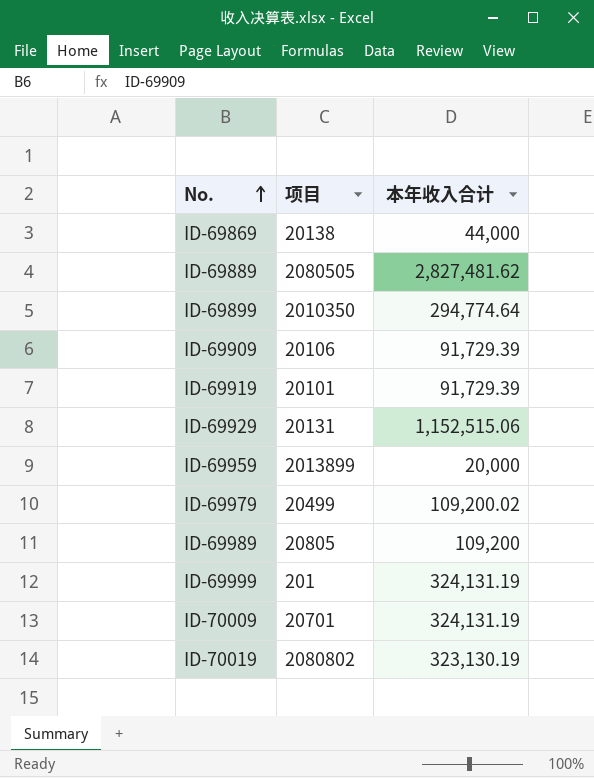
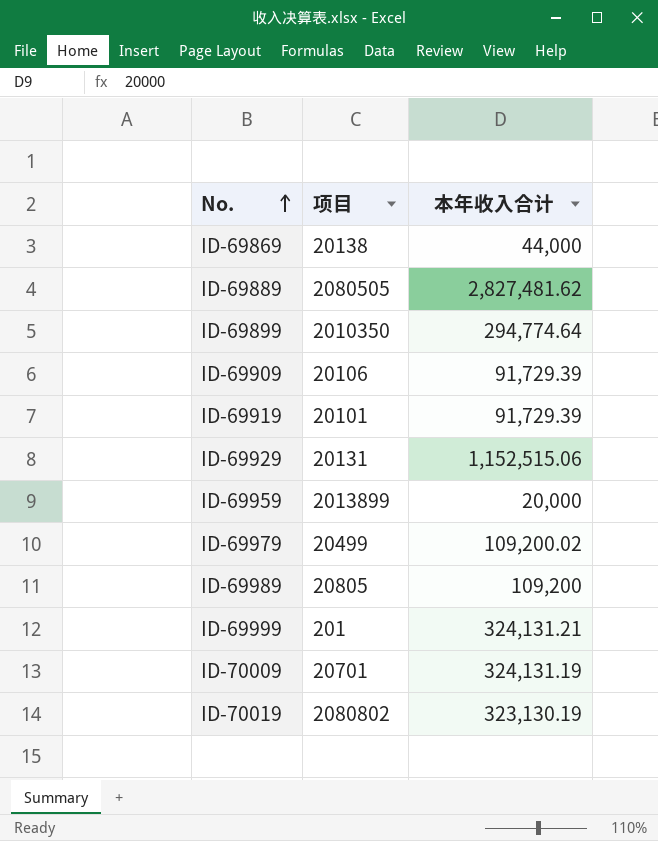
ID-69999 | 本年收入合计: 324,131.19 -> 324,131.21

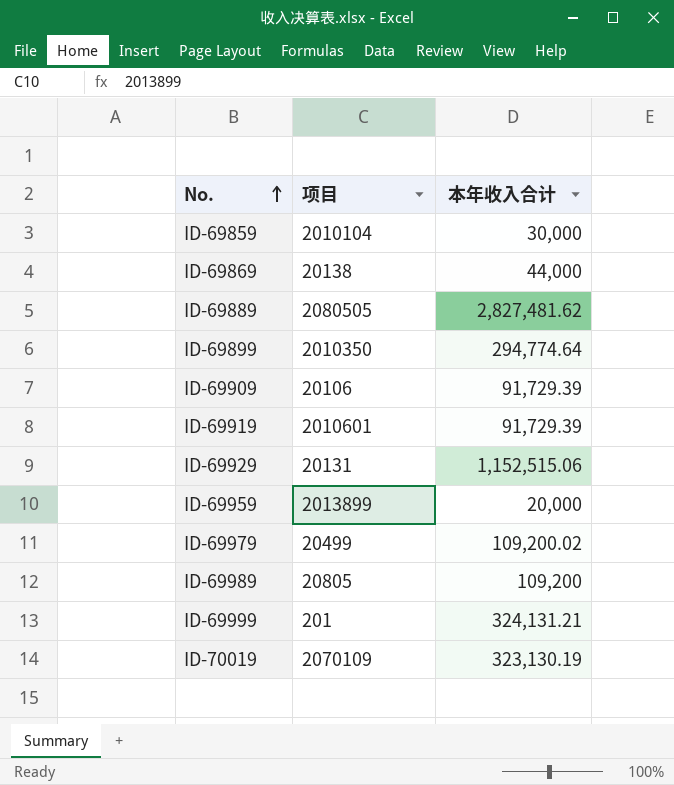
row ID-70009: 20701 | 324,131.19 -> none
row ID-69859: none -> 2010104 | 30,000
ID-69919 | 项目: 20101 -> 2010601
ID-70019 | 项目: 2080802 -> 2070109

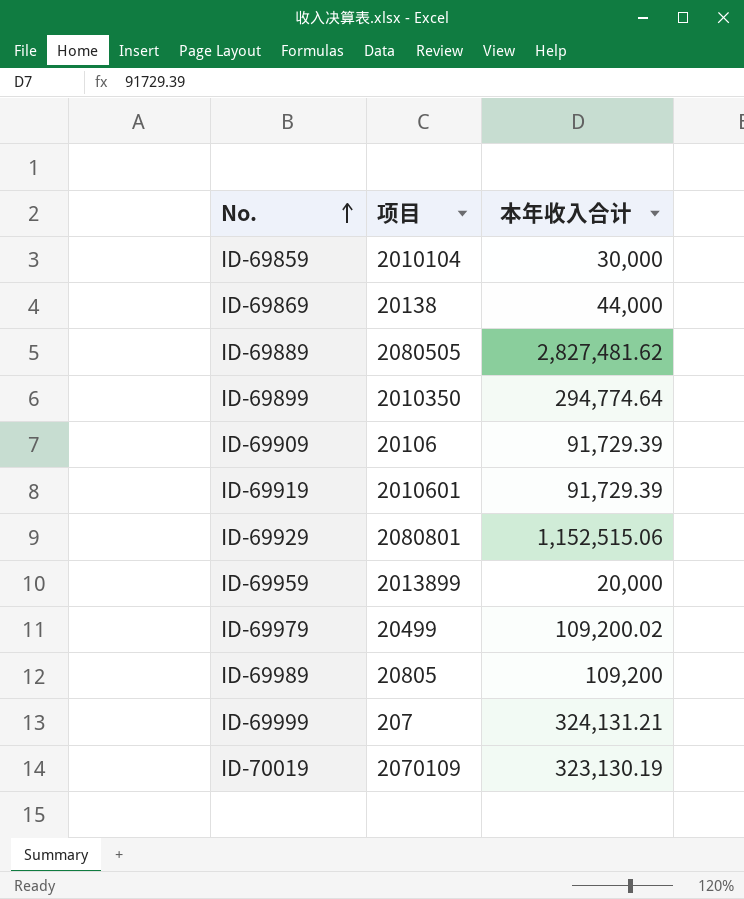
ID-69929 | 项目: 20131 -> 2080801
ID-69999 | 项目: 201 -> 207

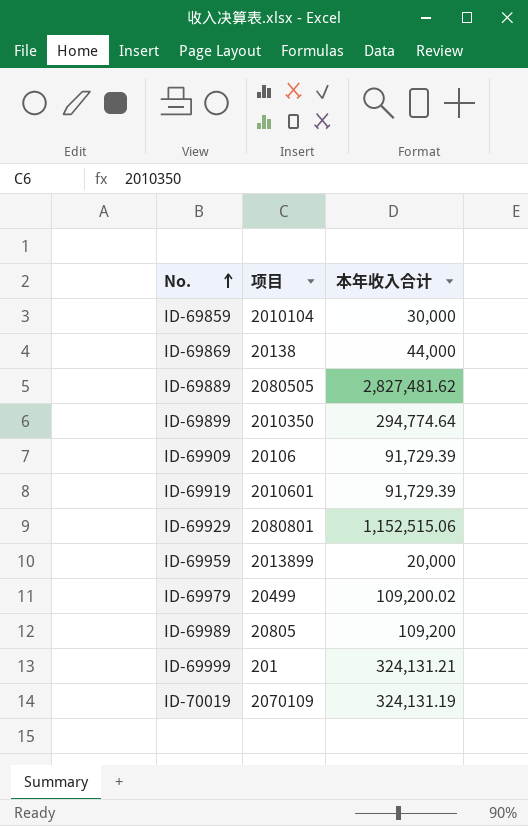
ID-69999 | 项目: 207 -> 201
ID-70019 | 本年收入合计: 323,130.19 -> 324,131.19

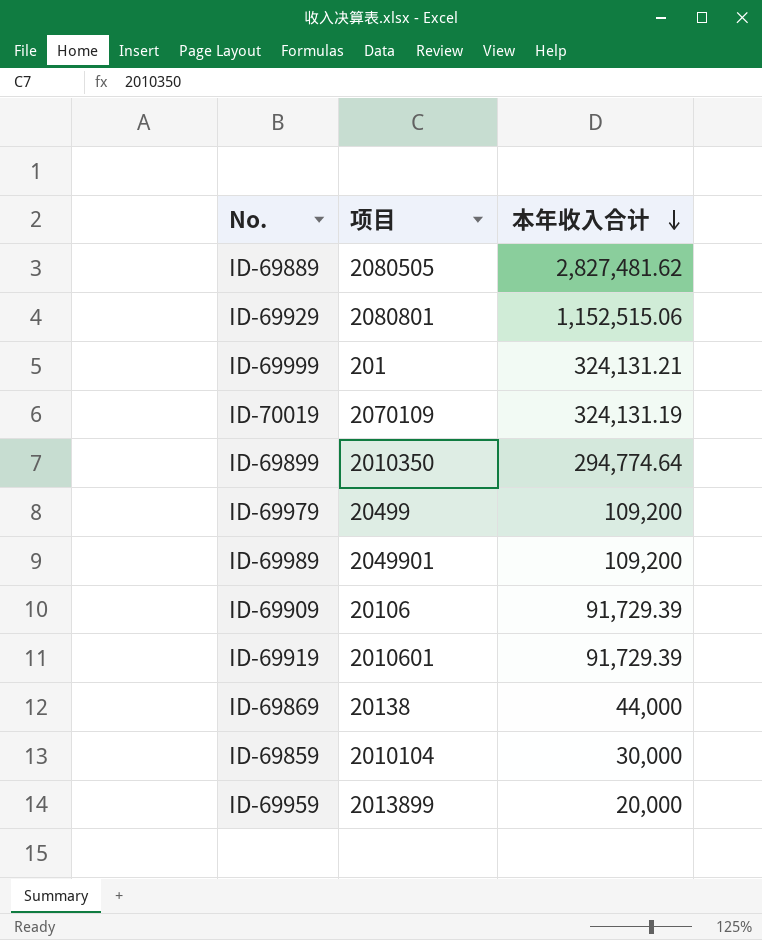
row order: No. ascending -> 本年收入合计 descending
ID-69979 | 本年收入合计: 109,200.02 -> 109,200
ID-69989 | 项目: 20805 -> 2049901

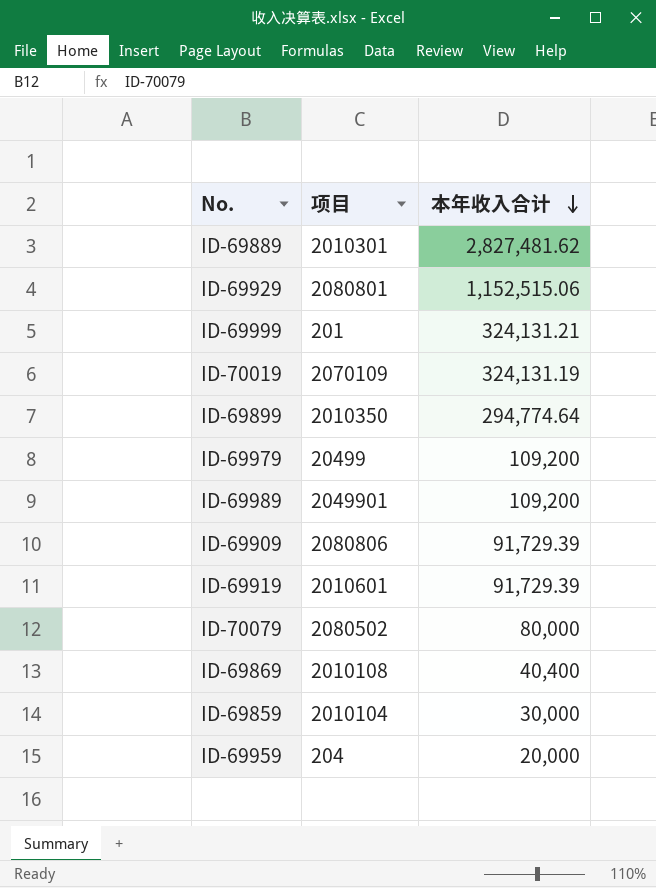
ID-69889 | 项目: 2080505 -> 2010301
ID-69909 | 项目: 20106 -> 2080806
row ID-70079: none -> 2080502 | 80,000
ID-69869 | 项目: 20138 -> 2010108
ID-69869 | 本年收入合计: 44,000 -> 40,400
ID-69959 | 项目: 2013899 -> 204

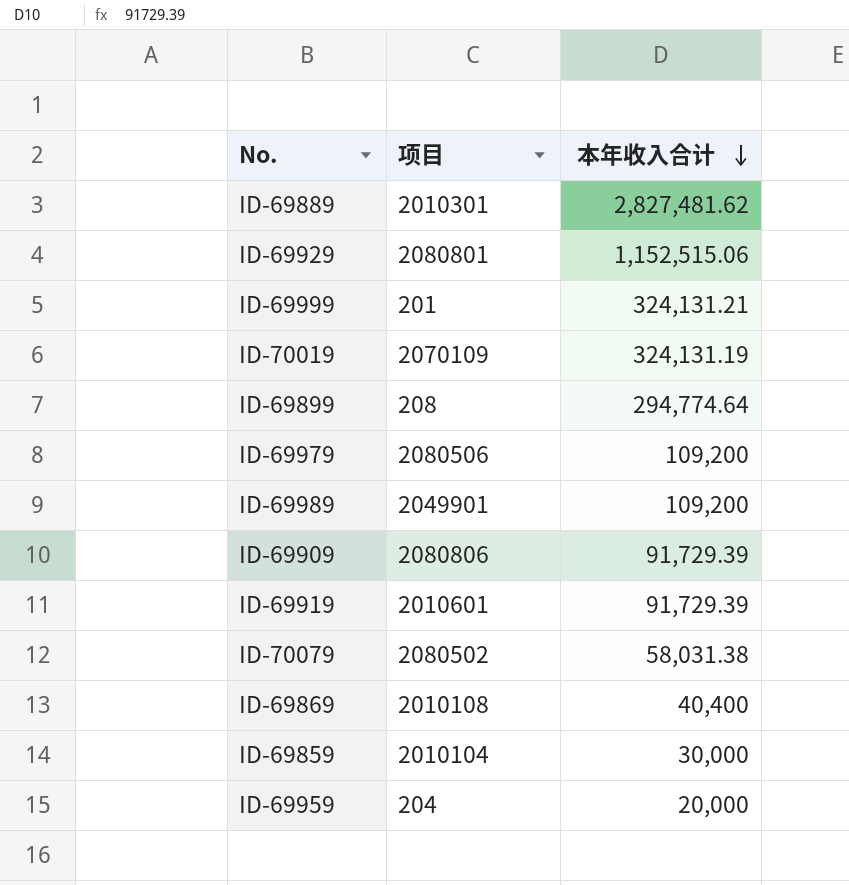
ID-69899 | 项目: 2010350 -> 208
ID-69979 | 项目: 20499 -> 2080506
ID-70079 | 本年收入合计: 80,000 -> 58,031.38

